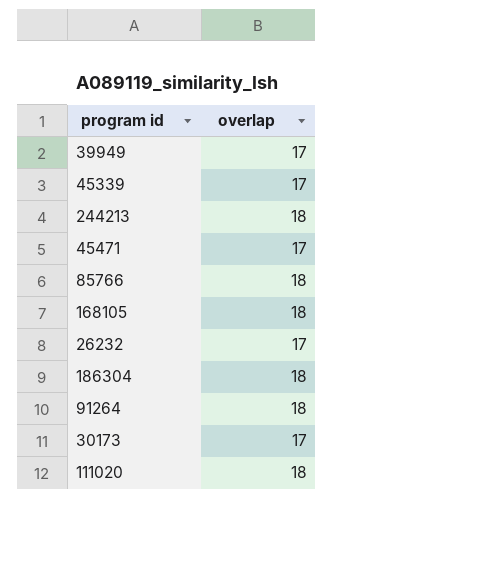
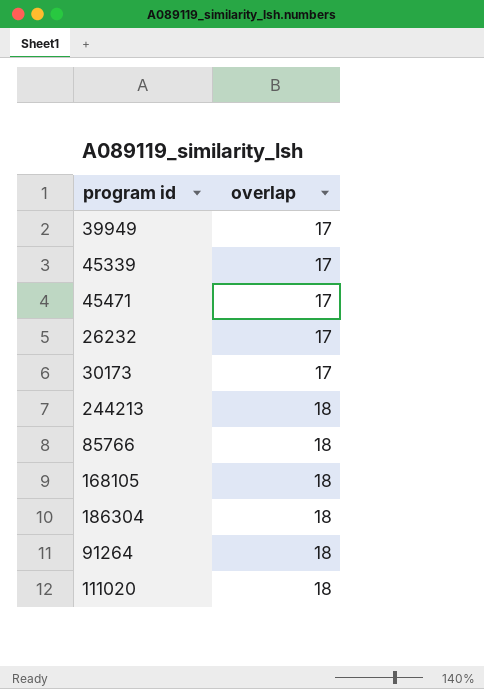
row order: none -> overlap ascending

